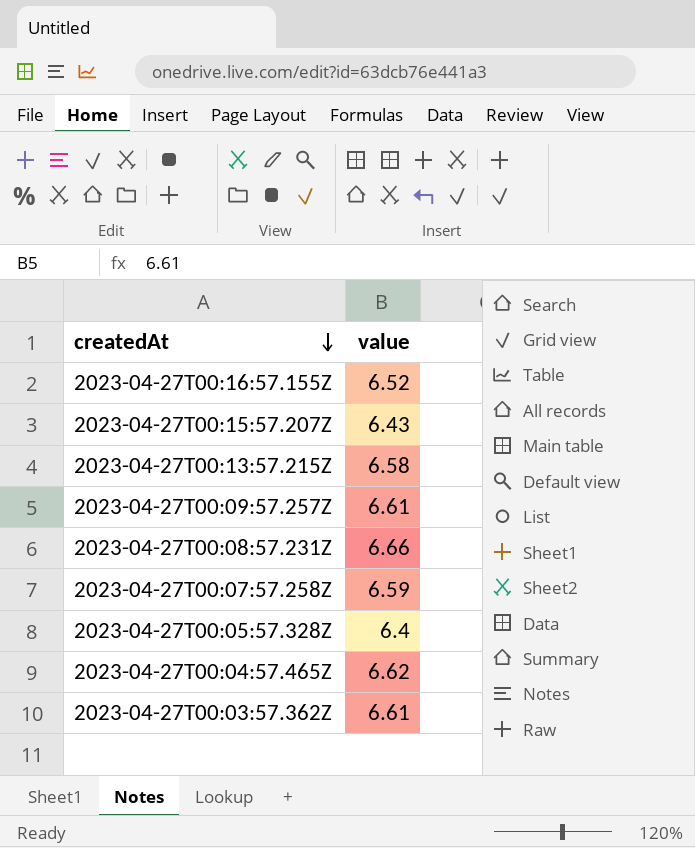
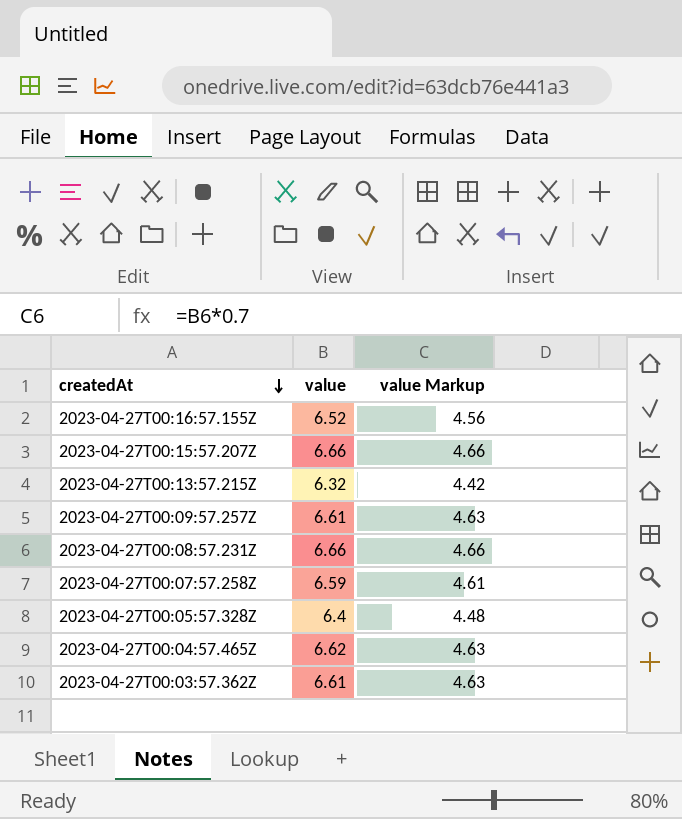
column value Markup | formula: none -> [value] * 0.7
2023-04-27T00:15:57.207Z | value: 6.43 -> 6.66
2023-04-27T00:13:57.215Z | value: 6.58 -> 6.32

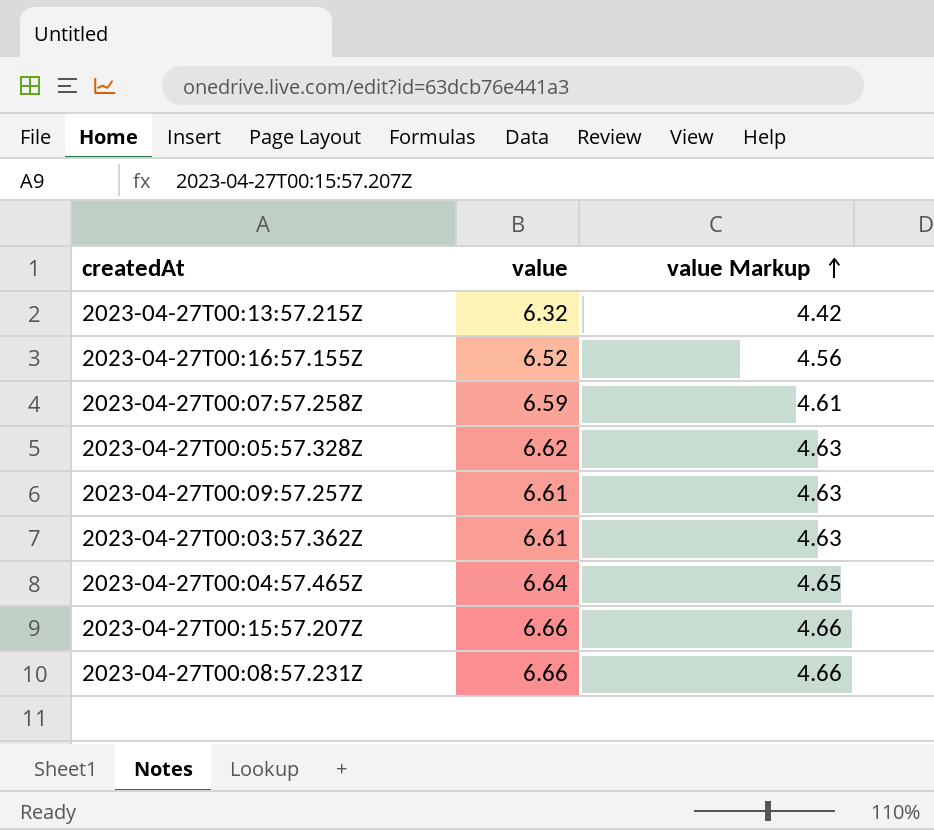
row order: createdAt descending -> value Markup ascending
2023-04-27T00:05:57.328Z | value: 6.4 -> 6.62
2023-04-27T00:05:57.328Z | value Markup: 4.48 -> 4.63
2023-04-27T00:04:57.465Z | value: 6.62 -> 6.64
2023-04-27T00:04:57.465Z | value Markup: 4.63 -> 4.65

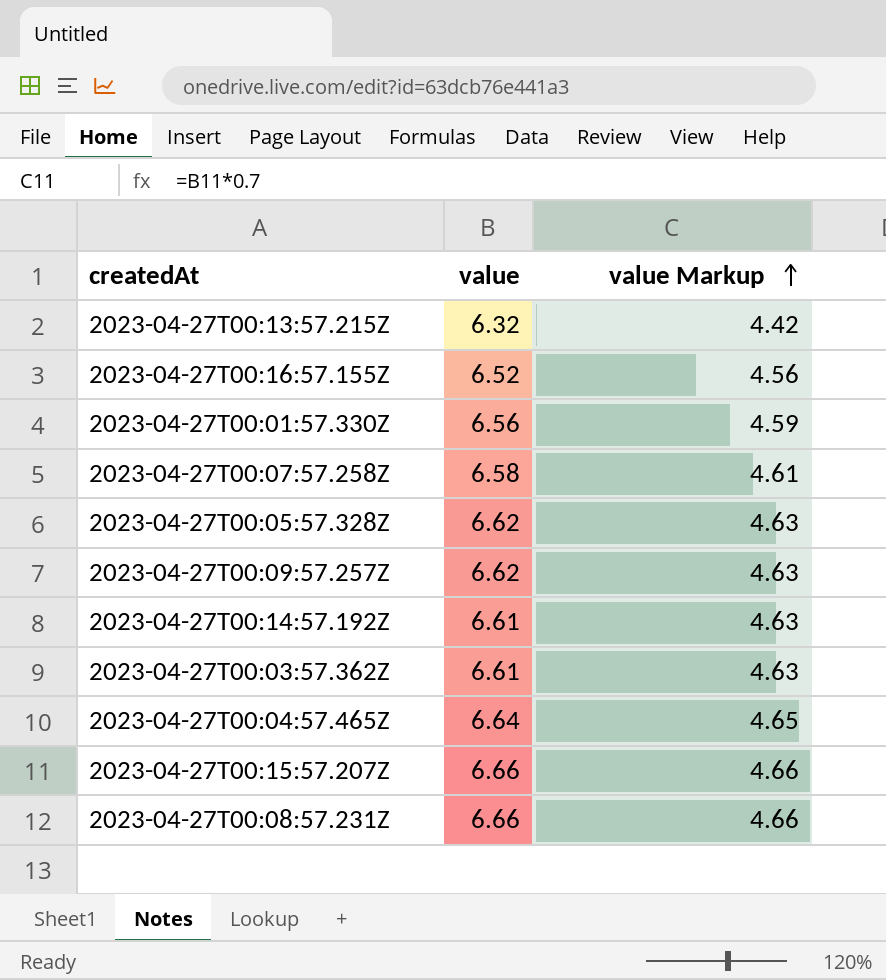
row 2023-04-27T00:01:57.330Z: none -> 6.56 | 4.59
2023-04-27T00:07:57.258Z | value: 6.59 -> 6.58
2023-04-27T00:09:57.257Z | value: 6.61 -> 6.62
row 2023-04-27T00:14:57.192Z: none -> 6.61 | 4.63

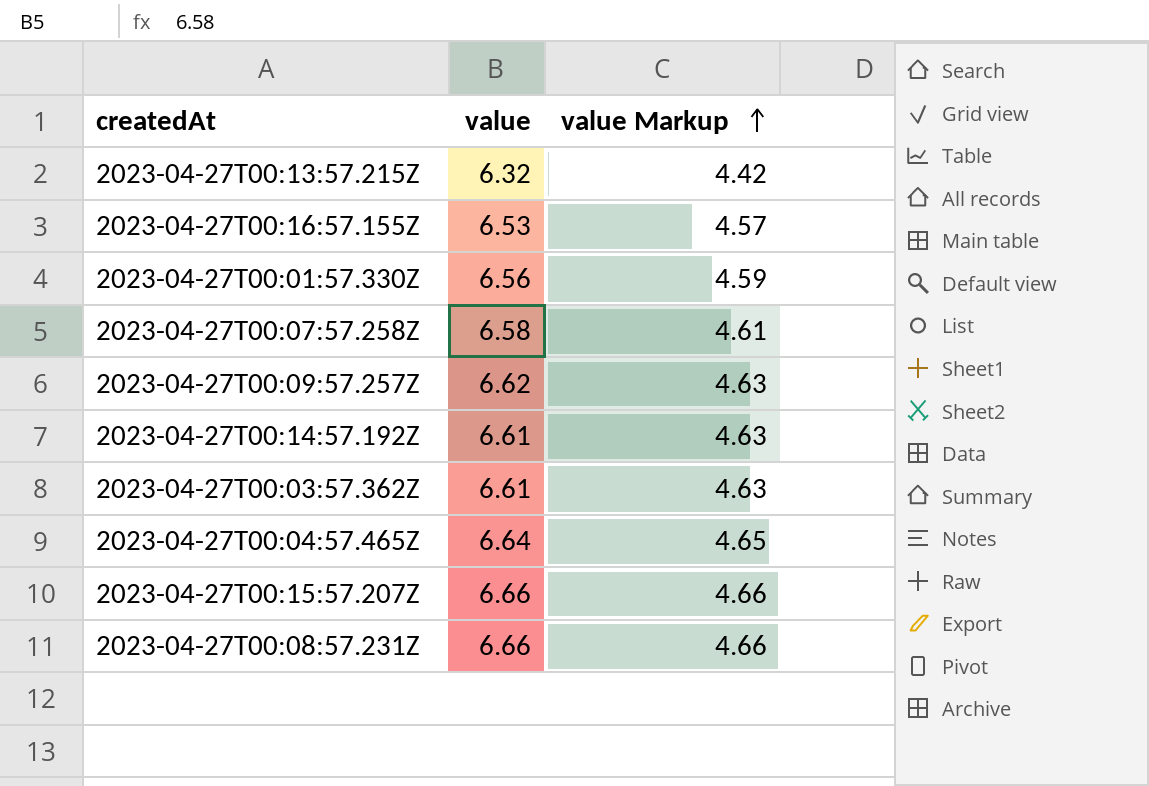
row 2023-04-27T00:05:57.328Z: 6.62 | 4.63 -> none
2023-04-27T00:16:57.155Z | value: 6.52 -> 6.53
2023-04-27T00:16:57.155Z | value Markup: 4.56 -> 4.57

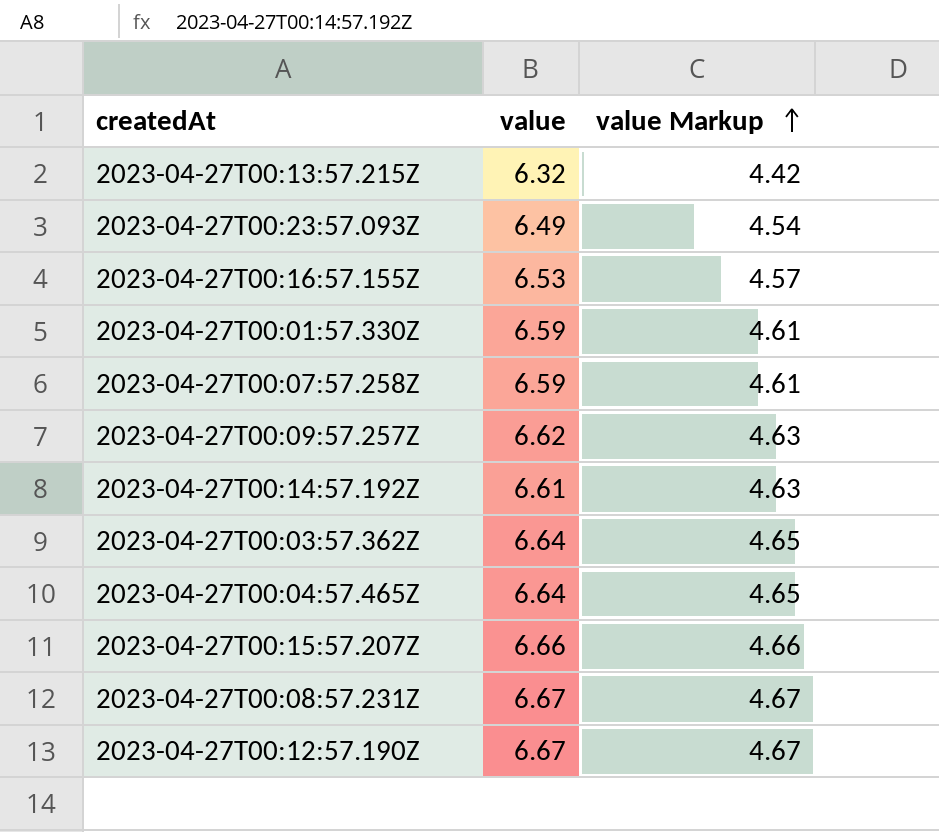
row 2023-04-27T00:23:57.093Z: none -> 6.49 | 4.54
2023-04-27T00:01:57.330Z | value: 6.56 -> 6.59
2023-04-27T00:01:57.330Z | value Markup: 4.59 -> 4.61
2023-04-27T00:07:57.258Z | value: 6.58 -> 6.59
2023-04-27T00:03:57.362Z | value: 6.61 -> 6.64
2023-04-27T00:03:57.362Z | value Markup: 4.63 -> 4.65
2023-04-27T00:08:57.231Z | value: 6.66 -> 6.67
2023-04-27T00:08:57.231Z | value Markup: 4.66 -> 4.67
row 2023-04-27T00:12:57.190Z: none -> 6.67 | 4.67

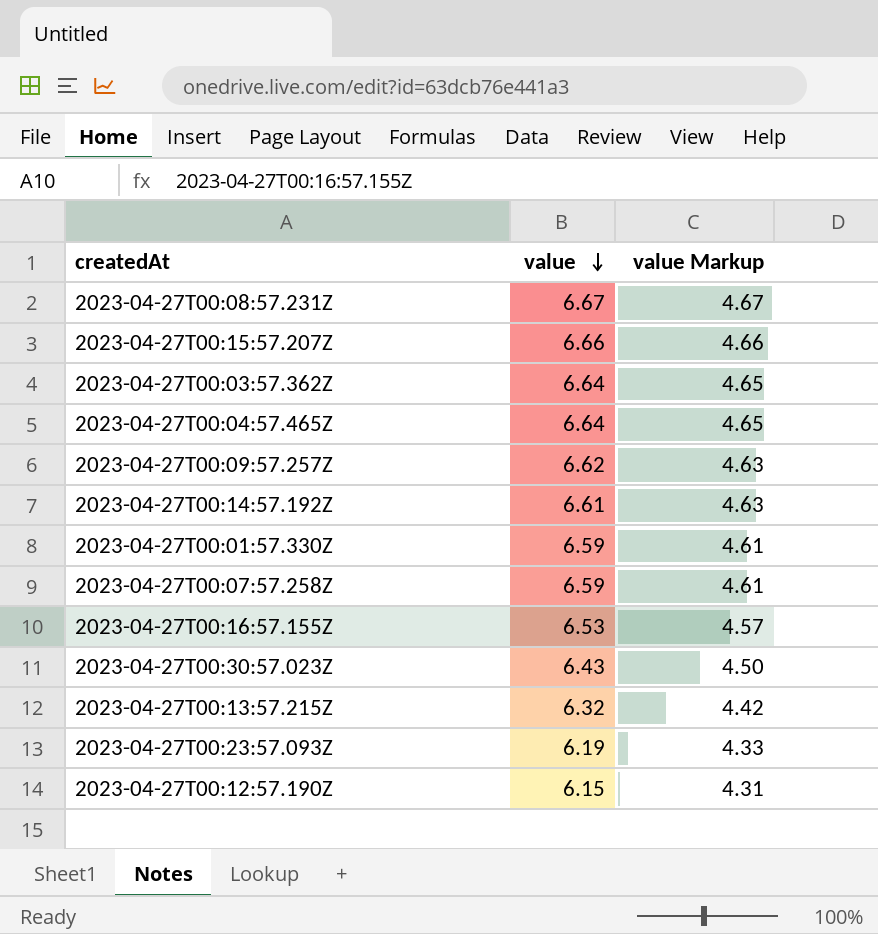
row order: value Markup ascending -> value descending
row 2023-04-27T00:30:57.023Z: none -> 6.43 | 4.50
2023-04-27T00:23:57.093Z | value: 6.49 -> 6.19
2023-04-27T00:23:57.093Z | value Markup: 4.54 -> 4.33
2023-04-27T00:12:57.190Z | value: 6.67 -> 6.15
2023-04-27T00:12:57.190Z | value Markup: 4.67 -> 4.31

